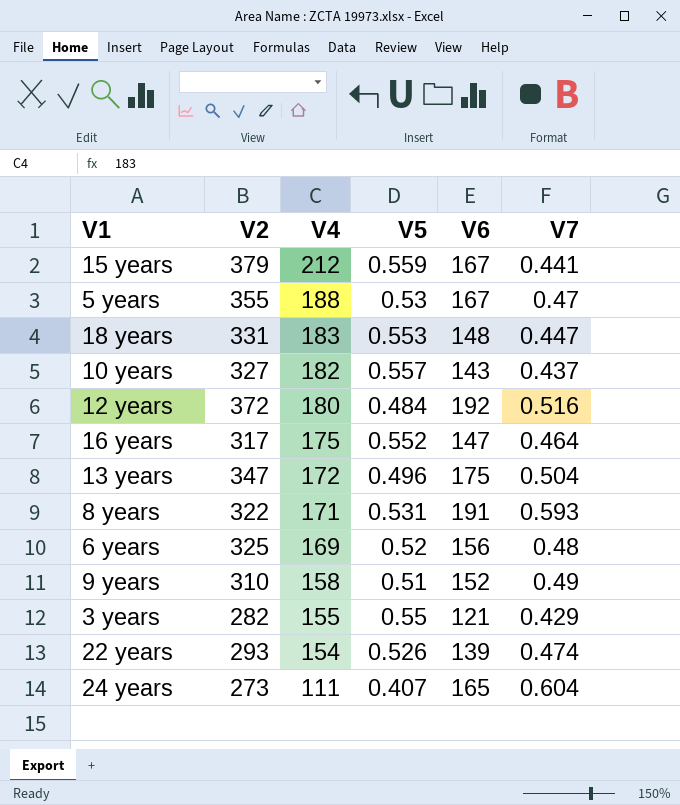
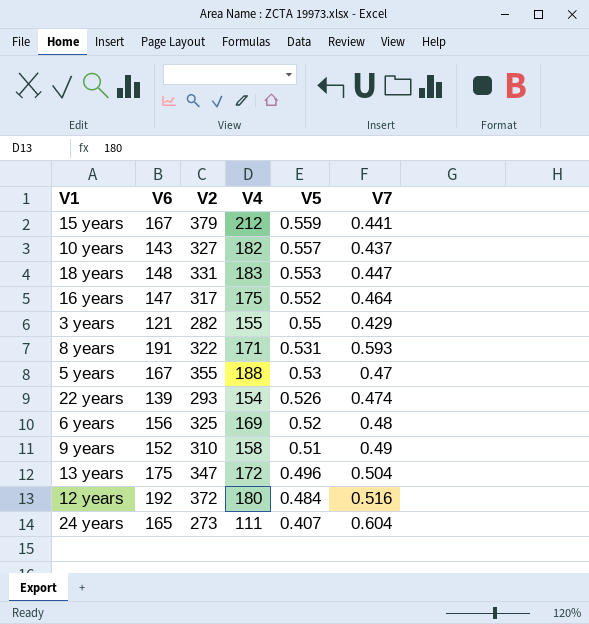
row order: V4 descending -> V5 descending
column V6 | position: 5 -> 2

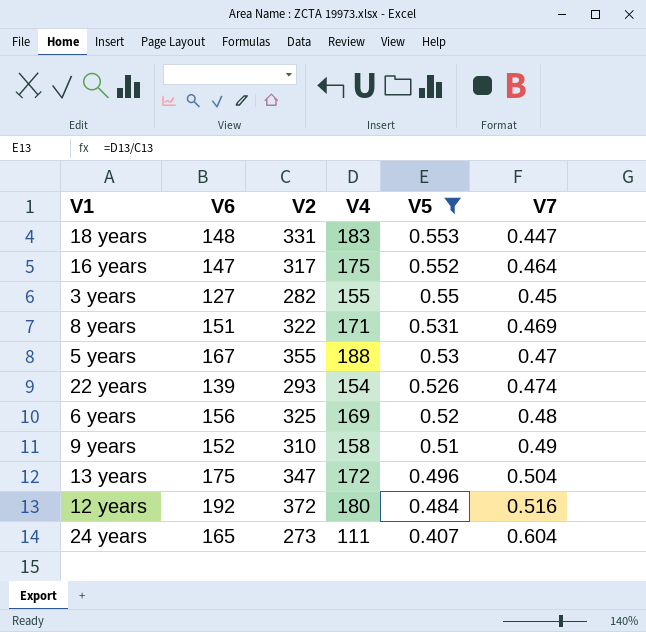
filter: none -> V5 <= 0.553
3 years | V6: 121 -> 127
3 years | V7: 0.429 -> 0.45
8 years | V6: 191 -> 151
8 years | V7: 0.593 -> 0.469

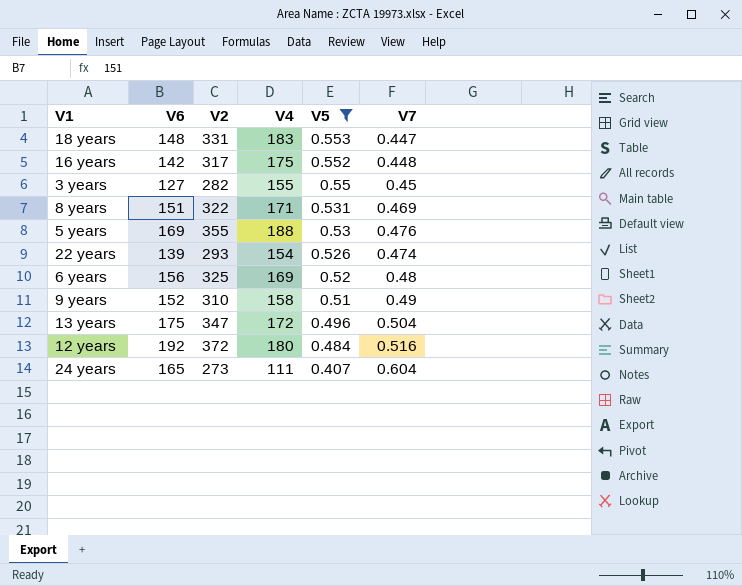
16 years | V6: 147 -> 142
16 years | V7: 0.464 -> 0.448
5 years | V6: 167 -> 169
5 years | V7: 0.47 -> 0.476

